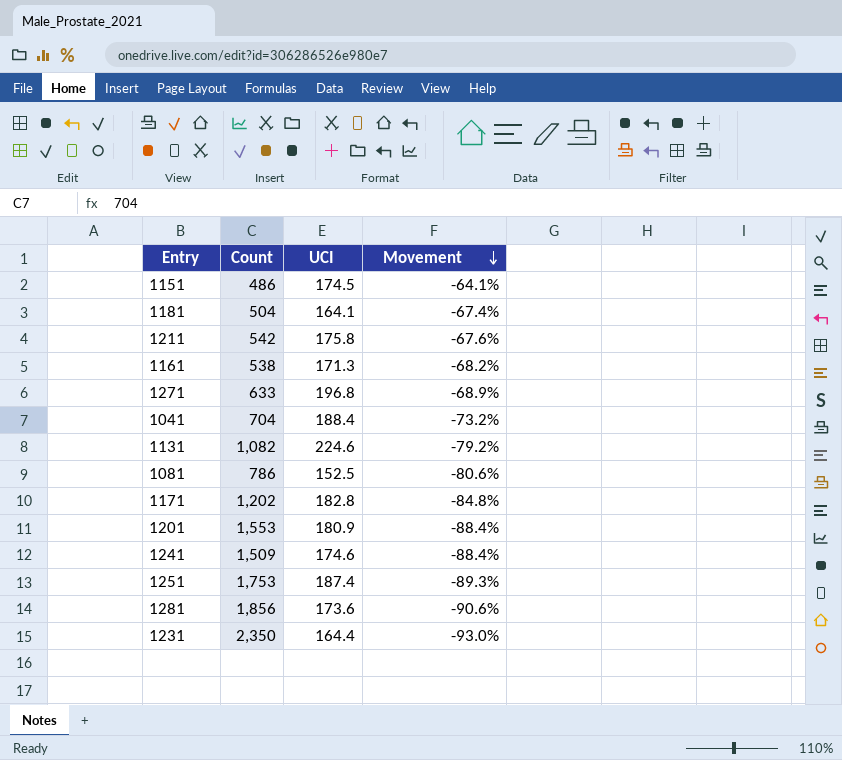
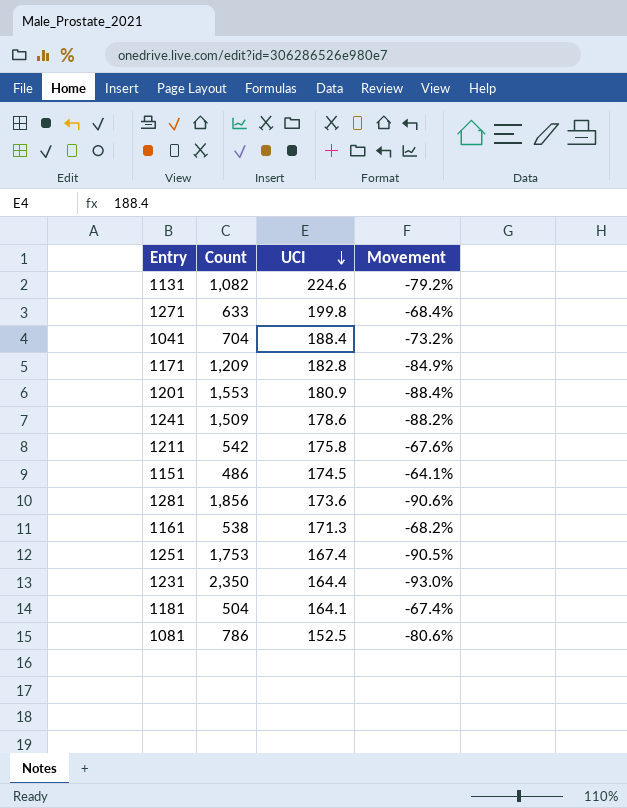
row order: Movement descending -> UCI descending
1271 | UCI: 196.8 -> 199.8
1271 | Movement: -68.9% -> -68.4%
1171 | Count: 1,202 -> 1,209
1171 | Movement: -84.8% -> -84.9%
1241 | UCI: 174.6 -> 178.6
1241 | Movement: -88.4% -> -88.2%
1251 | UCI: 187.4 -> 167.4
1251 | Movement: -89.3% -> -90.5%

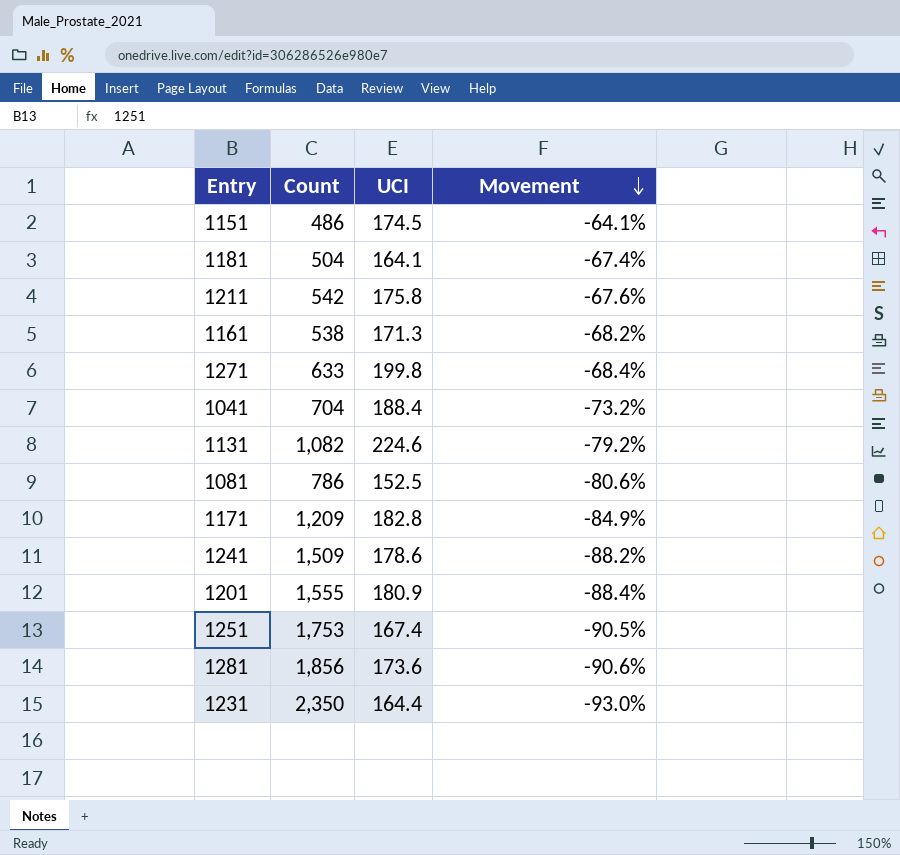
row order: UCI descending -> Movement descending
1201 | Count: 1,553 -> 1,555

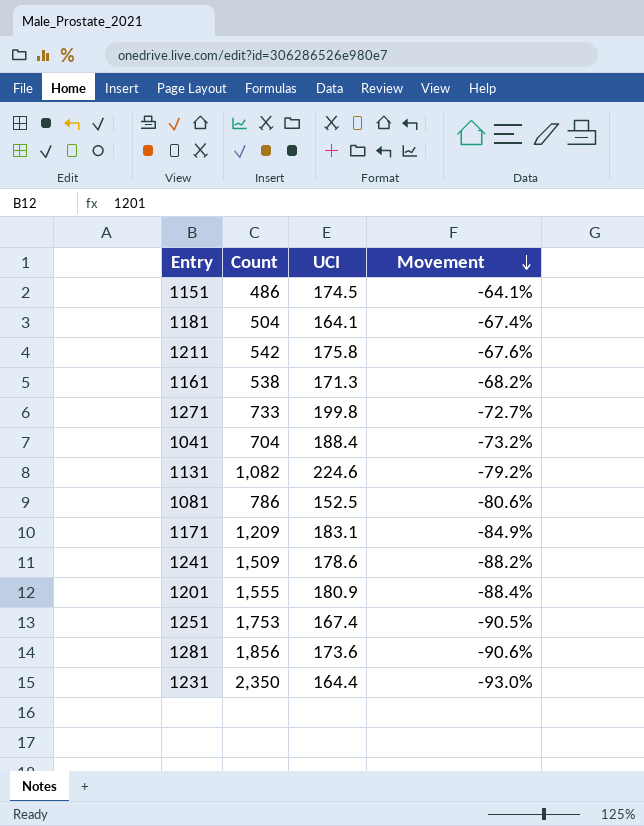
1271 | Count: 633 -> 733
1271 | Movement: -68.4% -> -72.7%
1171 | UCI: 182.8 -> 183.1

